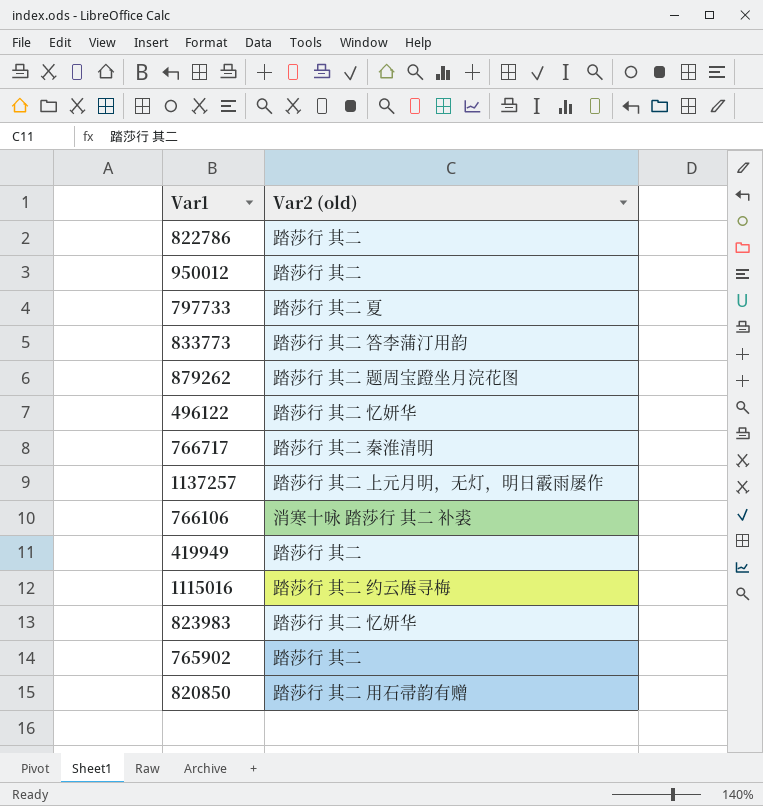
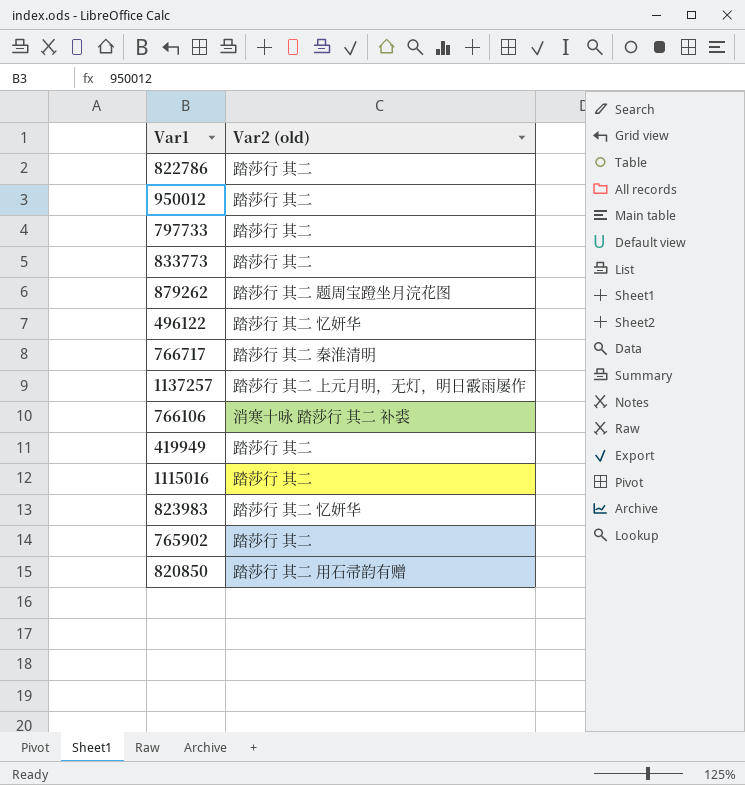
797733 | Var2 (old): 踏莎行 其二 夏 -> 踏莎行 其二
833773 | Var2 (old): 踏莎行 其二 答李蒲汀用韵 -> 踏莎行 其二
1115016 | Var2 (old): 踏莎行 其二 约云庵寻梅 -> 踏莎行 其二

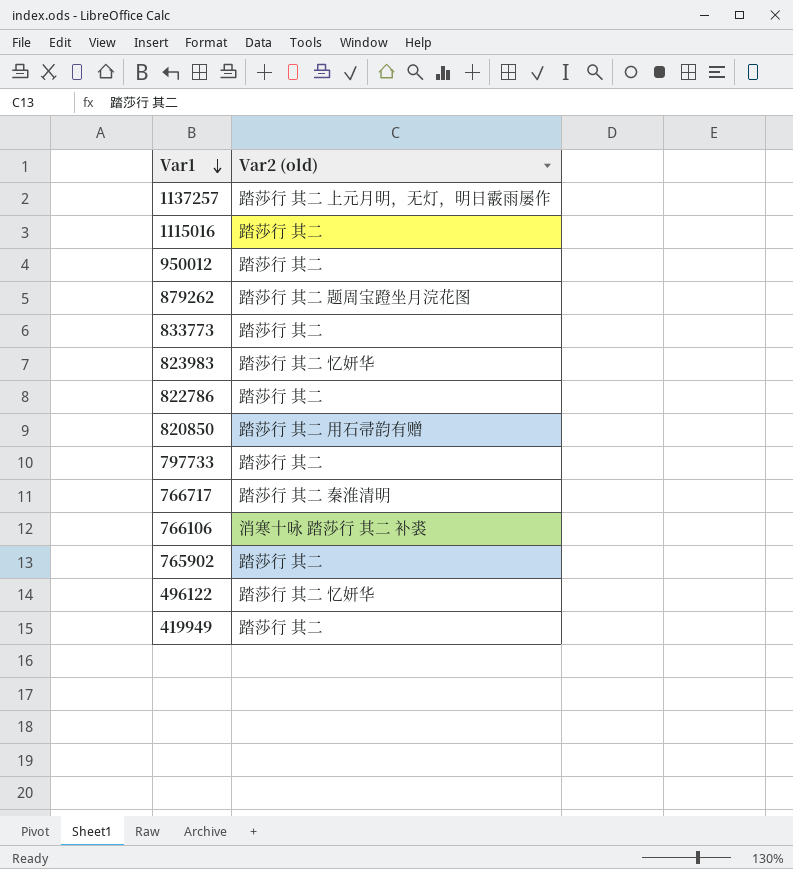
row order: none -> Var1 descending

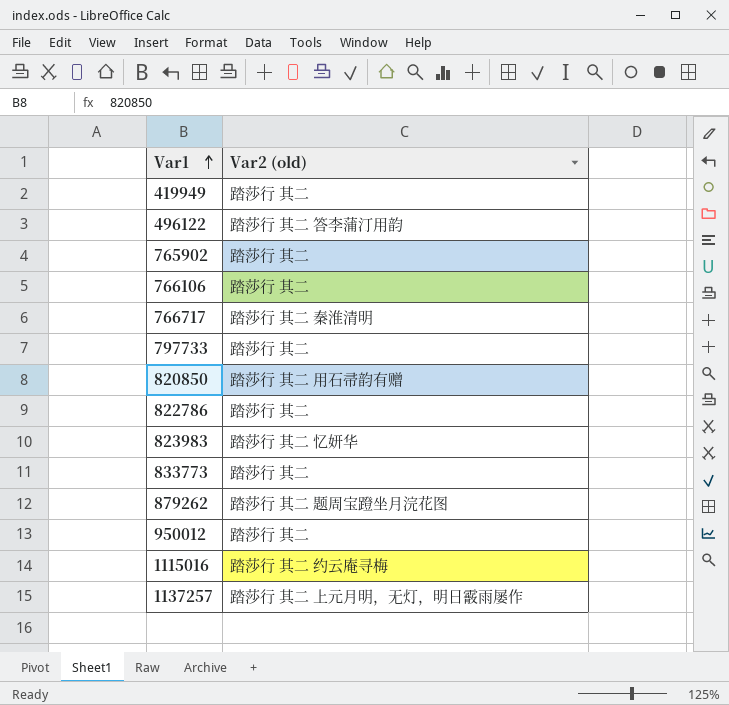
row order: Var1 descending -> Var1 ascending
496122 | Var2 (old): 踏莎行 其二 忆妍华 -> 踏莎行 其二 答李蒲汀用韵
766106 | Var2 (old): 消寒十咏 踏莎行 其二 补裘 -> 踏莎行 其二
1115016 | Var2 (old): 踏莎行 其二 -> 踏莎行 其二 约云庵寻梅

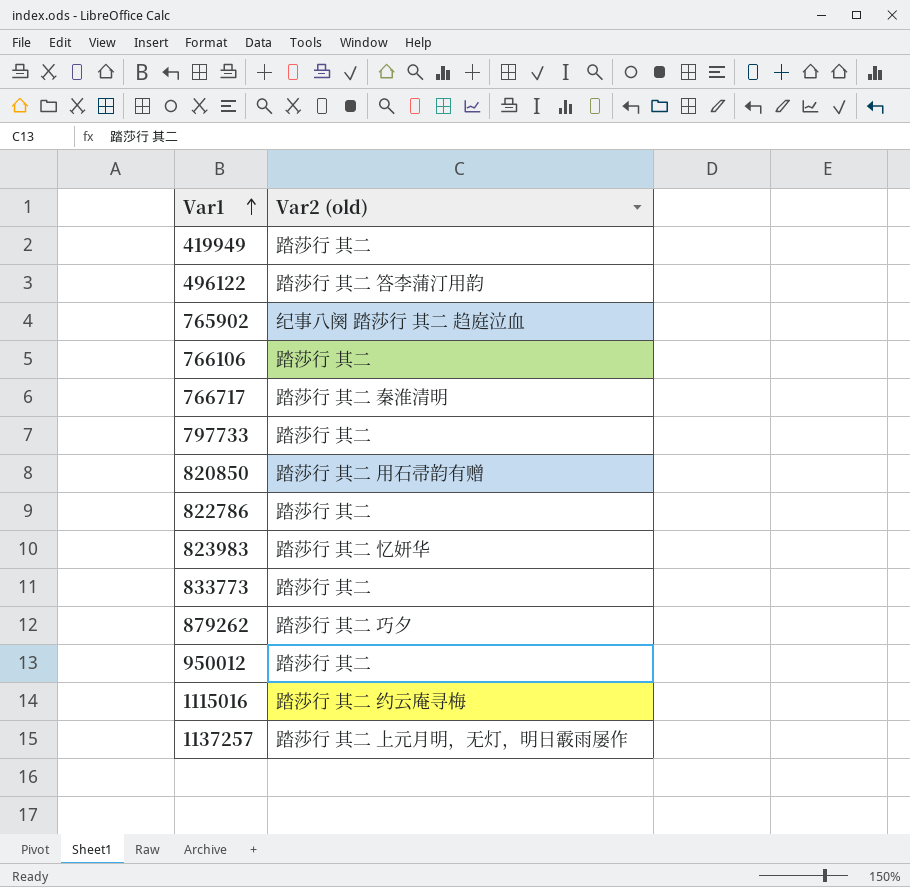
765902 | Var2 (old): 踏莎行 其二 -> 纪事八阕 踏莎行 其二 趋庭泣血
879262 | Var2 (old): 踏莎行 其二 题周宝蹬坐月浣花图 -> 踏莎行 其二 巧夕

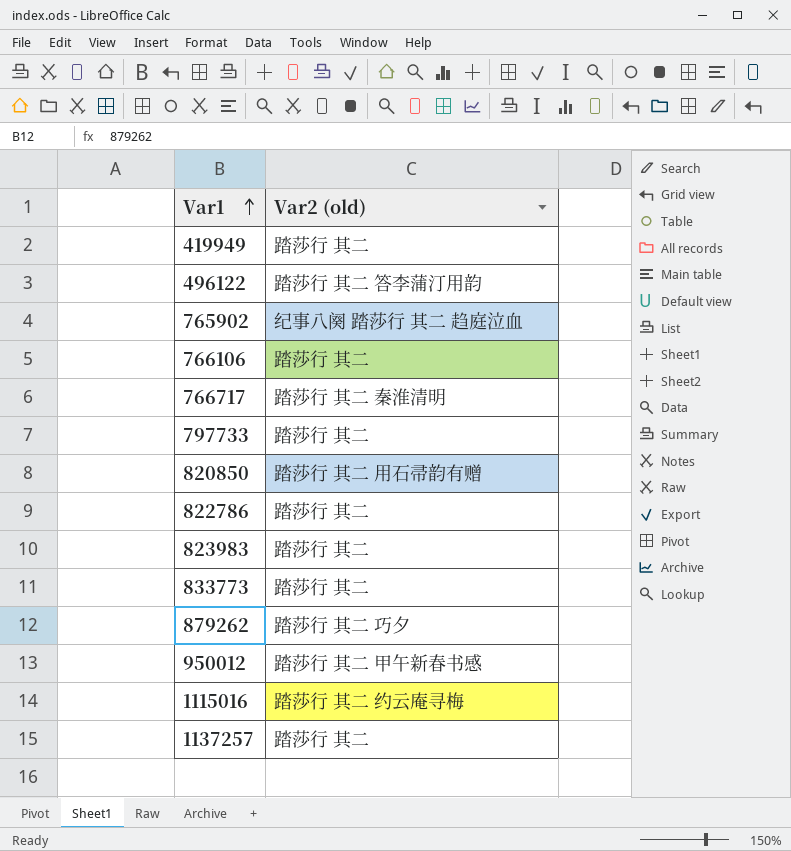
823983 | Var2 (old): 踏莎行 其二 忆妍华 -> 踏莎行 其二
950012 | Var2 (old): 踏莎行 其二 -> 踏莎行 其二 甲午新春书感
1137257 | Var2 (old): 踏莎行 其二 上元月明，无灯，明日霰雨屡作 -> 踏莎行 其二

